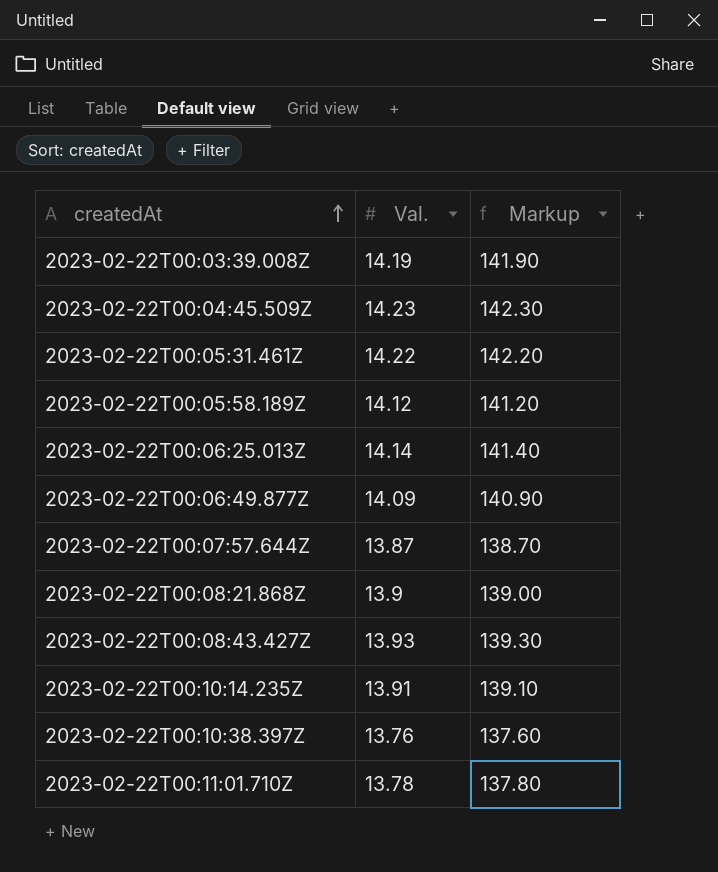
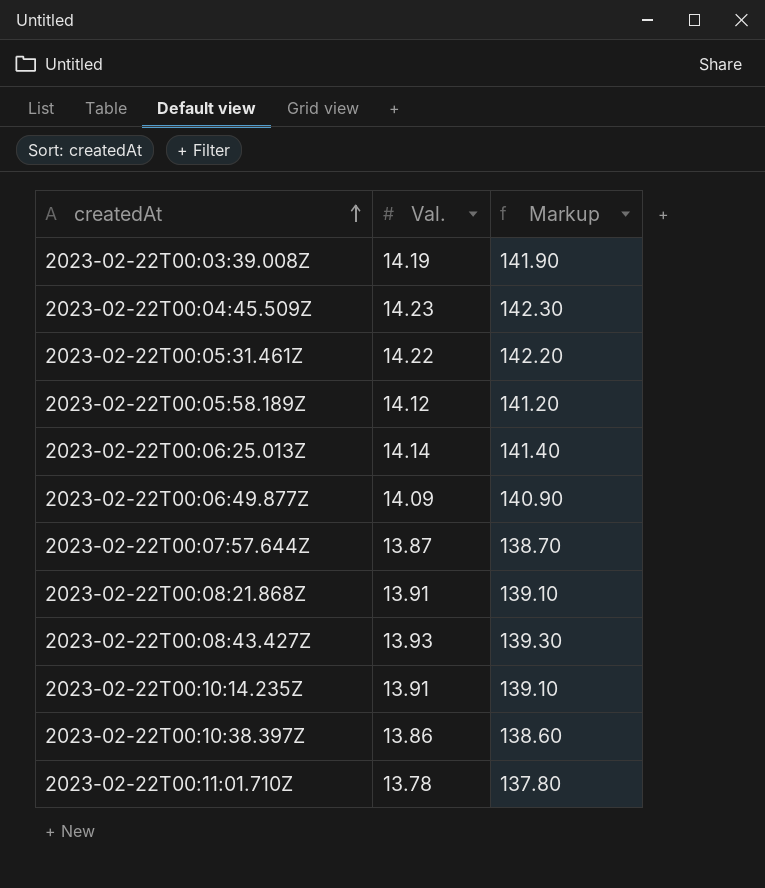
2023-02-22T00:08:21.868Z | Val.: 13.9 -> 13.91
2023-02-22T00:08:21.868Z | Markup: 139.00 -> 139.10
2023-02-22T00:10:38.397Z | Val.: 13.76 -> 13.86
2023-02-22T00:10:38.397Z | Markup: 137.60 -> 138.60

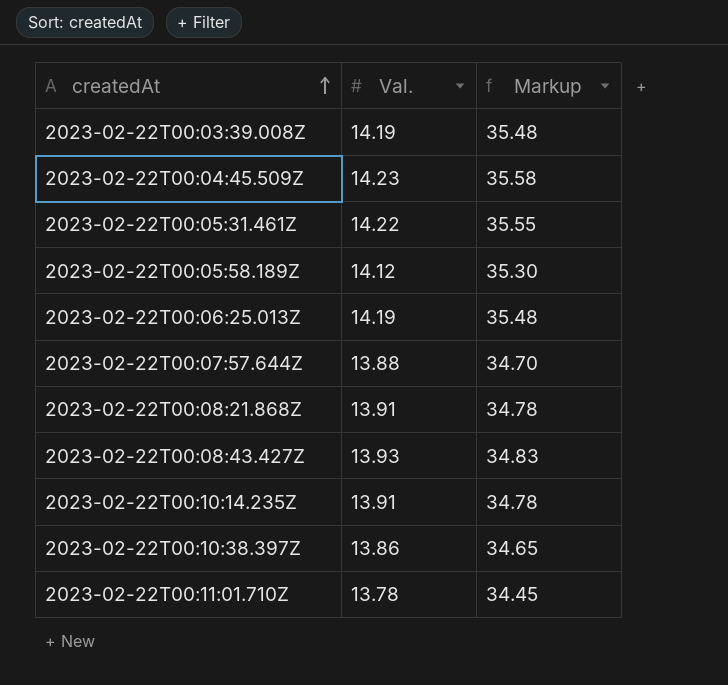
column Markup | formula: [Val.] * 10 -> [Val.] * 2.5
row 2023-02-22T00:06:49.877Z: 14.09 | 140.90 -> none
2023-02-22T00:06:25.013Z | Val.: 14.14 -> 14.19
2023-02-22T00:07:57.644Z | Val.: 13.87 -> 13.88

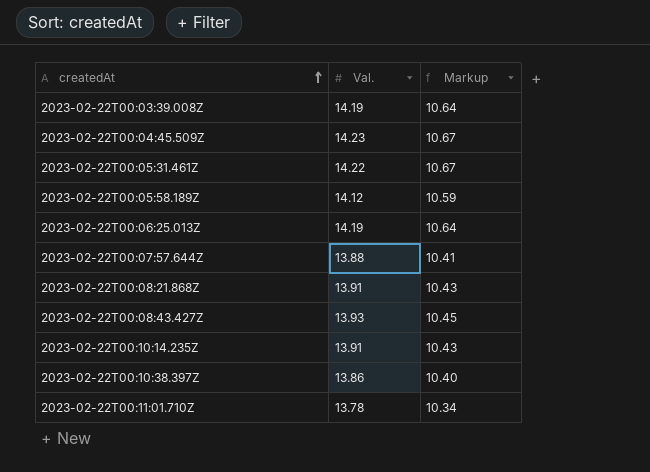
column Markup | formula: [Val.] * 2.5 -> [Val.] * 0.75

